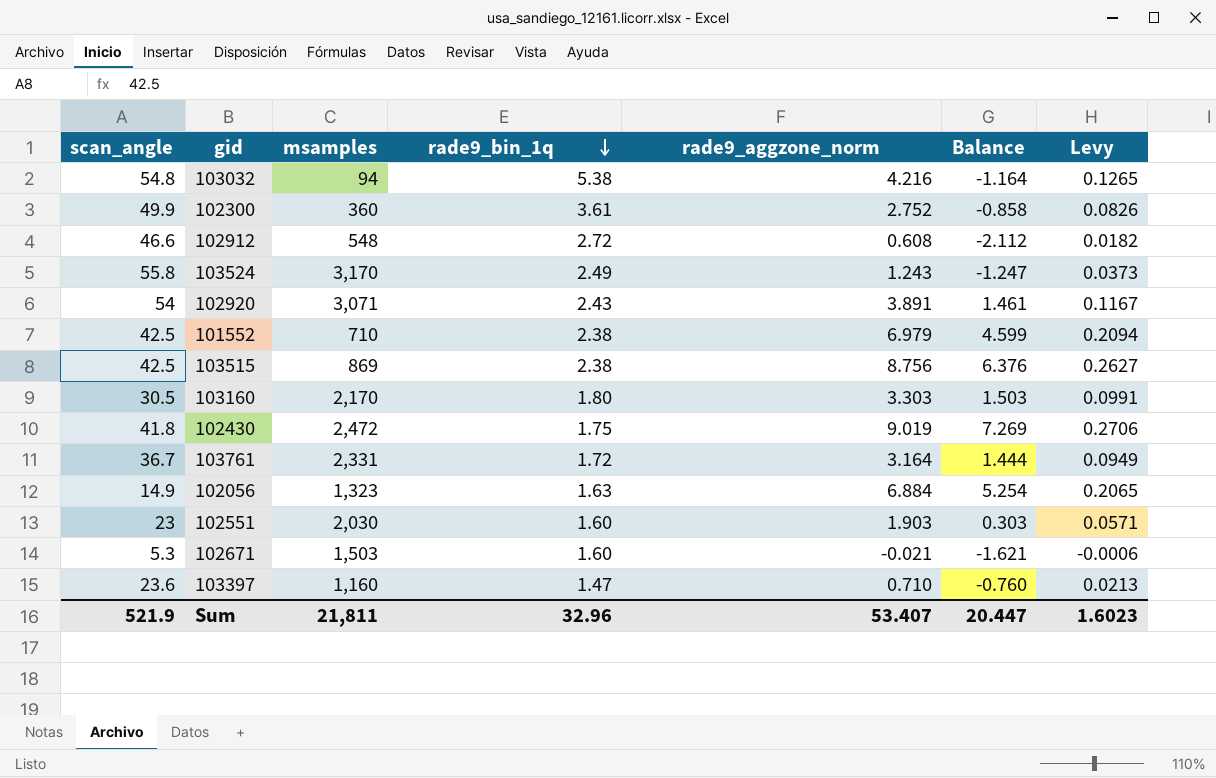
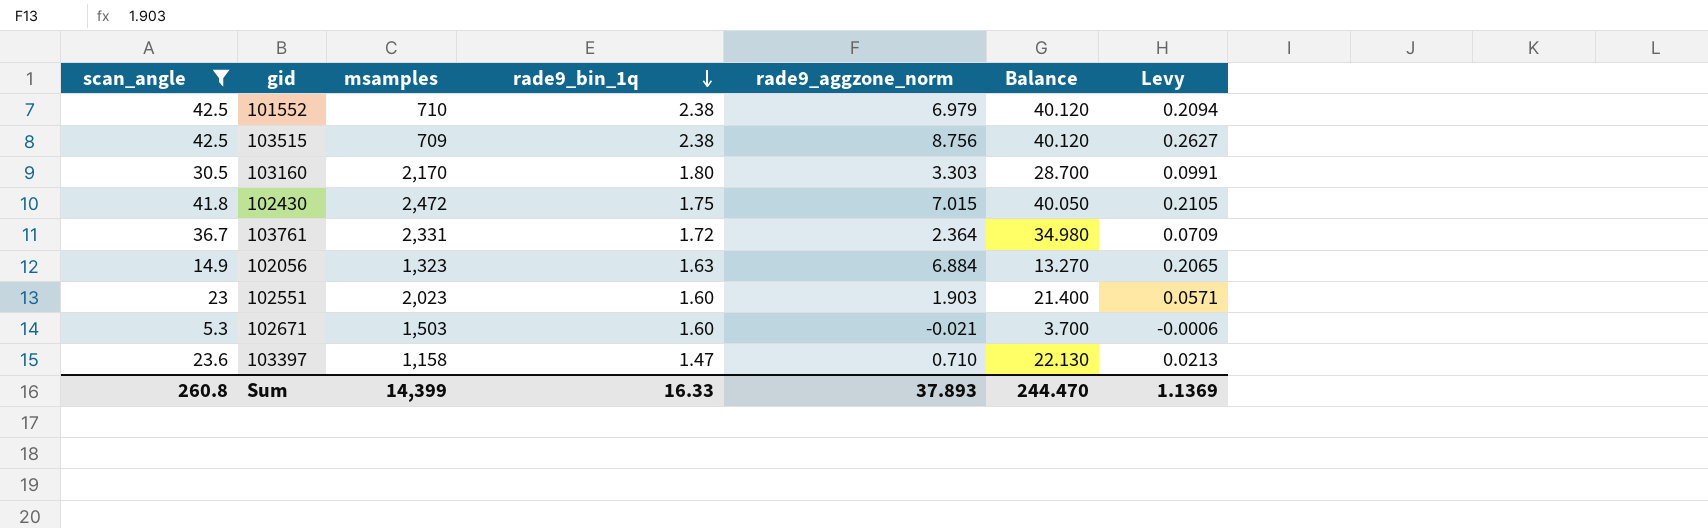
filter: none -> scan_angle <= 42.5
column Balance | formula: [rade9_aggzone_norm] - [rade9_bin_1q] -> [scan_angle] - [rade9_bin_1q]
103515 | msamples: 869 -> 709
102430 | rade9_aggzone_norm: 9.019 -> 7.015
102430 | Levy: 0.2706 -> 0.2105
103761 | rade9_aggzone_norm: 3.164 -> 2.364
103761 | Levy: 0.0949 -> 0.0709
102551 | msamples: 2,030 -> 2,023
103397 | msamples: 1,160 -> 1,158
Sum | scan_angle: 521.9 -> 260.8
Sum | msamples: 21,811 -> 14,399
Sum | rade9_bin_1q: 32.96 -> 16.33
Sum | rade9_aggzone_norm: 53.407 -> 37.893
Sum | Balance: 20.447 -> 244.470
Sum | Levy: 1.6023 -> 1.1369

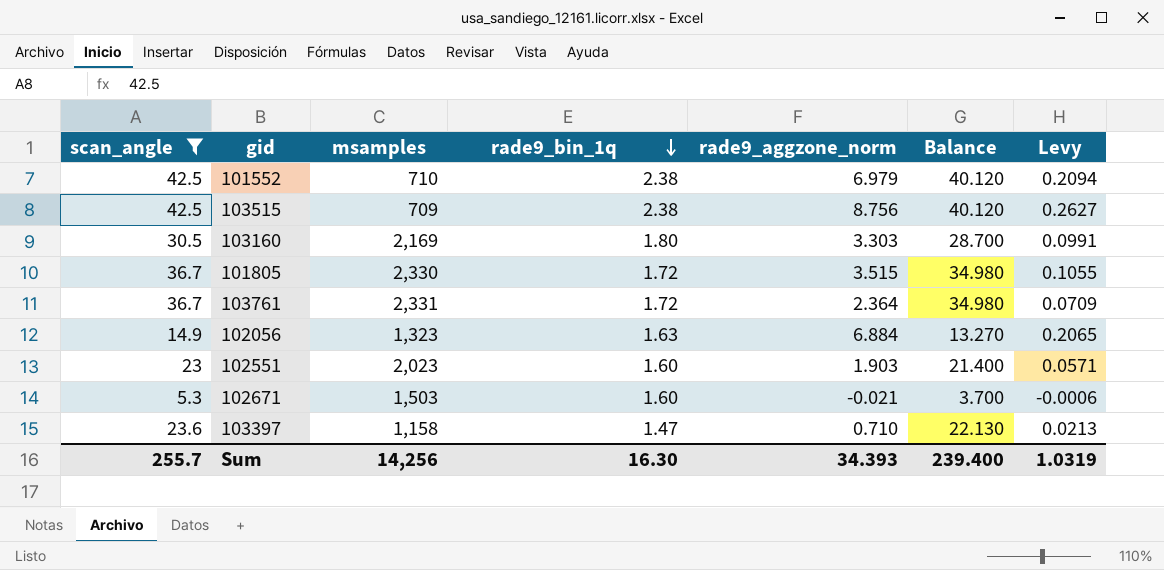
row 102430: 41.8 | 2,472 | 1.75 | 7.015 | 40.050 | 0.2105 -> none
103160 | msamples: 2,170 -> 2,169
row 101805: none -> 36.7 | 2,330 | 1.72 | 3.515 | 34.980 | 0.1055
Sum | scan_angle: 260.8 -> 255.7
Sum | msamples: 14,399 -> 14,256
Sum | rade9_bin_1q: 16.33 -> 16.30
Sum | rade9_aggzone_norm: 37.893 -> 34.393
Sum | Balance: 244.470 -> 239.400
Sum | Levy: 1.1369 -> 1.0319

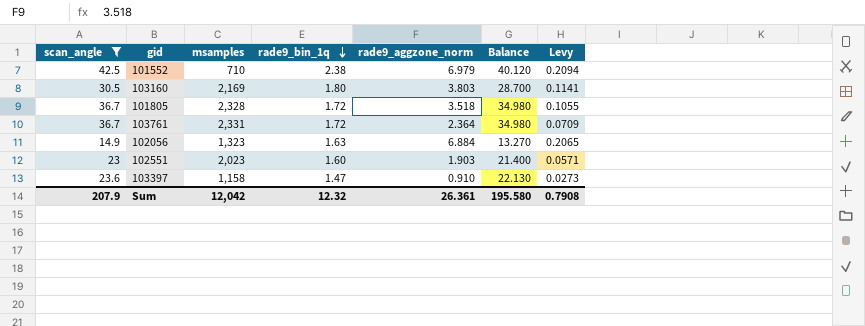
row 103515: 42.5 | 709 | 2.38 | 8.756 | 40.120 | 0.2627 -> none
row 102671: 5.3 | 1,503 | 1.60 | -0.021 | 3.700 | -0.0006 -> none
103160 | rade9_aggzone_norm: 3.303 -> 3.803
103160 | Levy: 0.0991 -> 0.1141
101805 | msamples: 2,330 -> 2,328
101805 | rade9_aggzone_norm: 3.515 -> 3.518
103397 | rade9_aggzone_norm: 0.710 -> 0.910
103397 | Levy: 0.0213 -> 0.0273
Sum | scan_angle: 255.7 -> 207.9
Sum | msamples: 14,256 -> 12,042
Sum | rade9_bin_1q: 16.30 -> 12.32
Sum | rade9_aggzone_norm: 34.393 -> 26.361
Sum | Balance: 239.400 -> 195.580
Sum | Levy: 1.0319 -> 0.7908

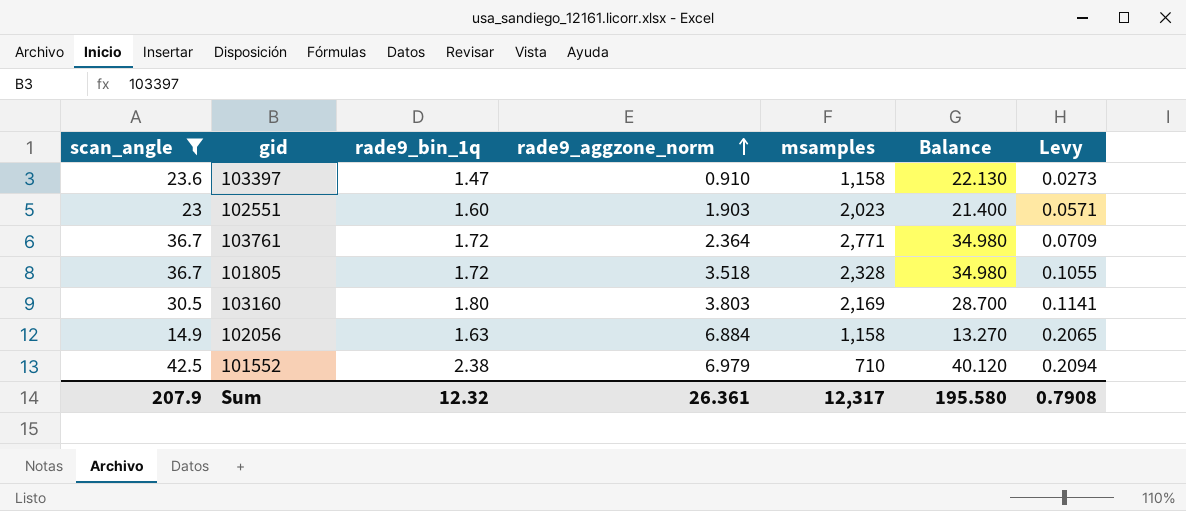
row order: rade9_bin_1q descending -> rade9_aggzone_norm ascending
column msamples | position: 3 -> 5
103761 | msamples: 2,331 -> 2,771
102056 | msamples: 1,323 -> 1,158
Sum | msamples: 12,042 -> 12,317

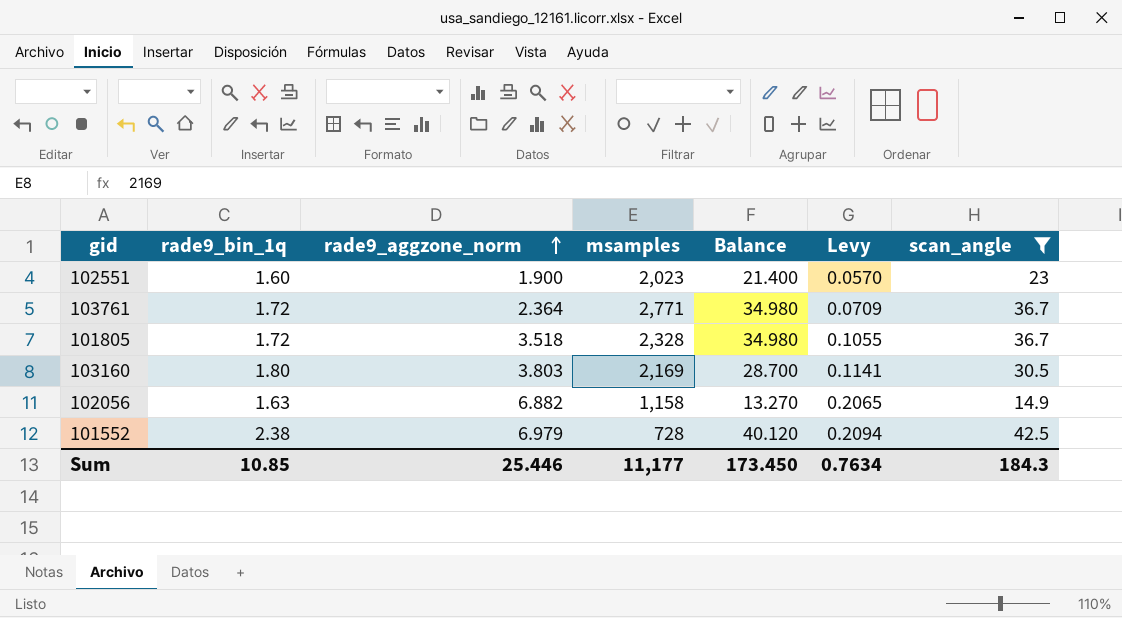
column scan_angle | position: 1 -> 7
row 103397: 23.6 | 1.47 | 0.910 | 1,158 | 22.130 | 0.0273 -> none
102551 | rade9_aggzone_norm: 1.903 -> 1.900
102551 | Levy: 0.0571 -> 0.0570
102056 | rade9_aggzone_norm: 6.884 -> 6.882
101552 | msamples: 710 -> 728
Sum | rade9_bin_1q: 12.32 -> 10.85
Sum | rade9_aggzone_norm: 26.361 -> 25.446
Sum | msamples: 12,317 -> 11,177
Sum | Balance: 195.580 -> 173.450
Sum | Levy: 0.7908 -> 0.7634
Sum | scan_angle: 207.9 -> 184.3

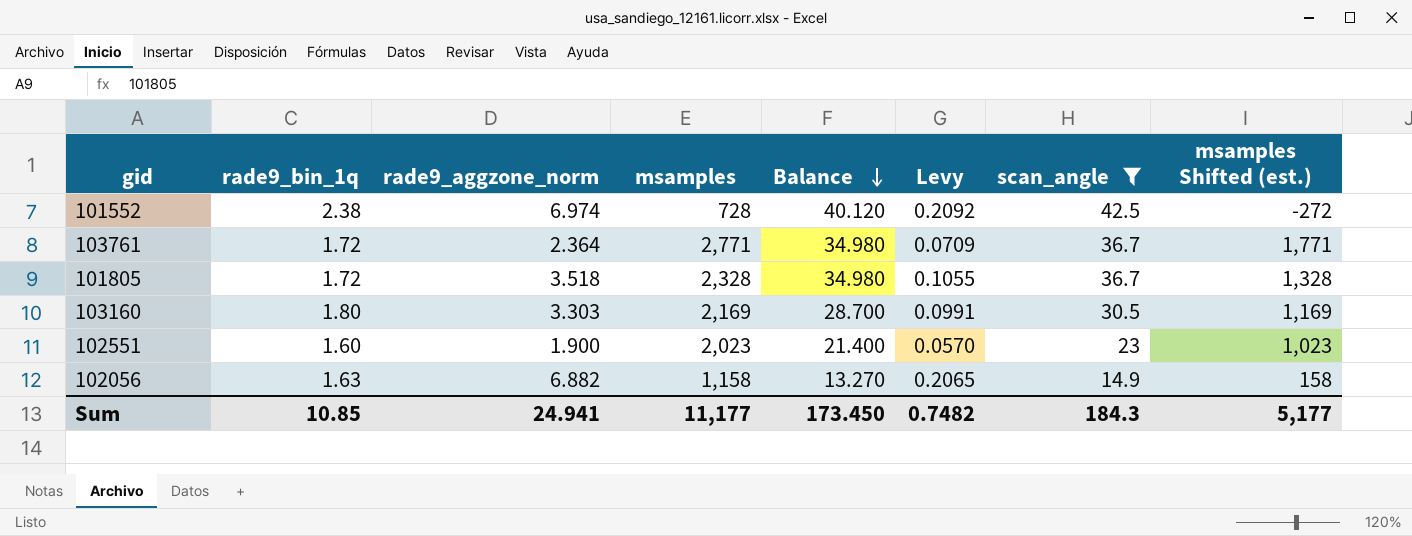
row order: rade9_aggzone_norm ascending -> Balance descending
column msamples Shifted (est.) | formula: none -> [msamples] - 1000
101552 | rade9_aggzone_norm: 6.979 -> 6.974
101552 | Levy: 0.2094 -> 0.2092
103160 | rade9_aggzone_norm: 3.803 -> 3.303
103160 | Levy: 0.1141 -> 0.0991
Sum | rade9_aggzone_norm: 25.446 -> 24.941
Sum | Levy: 0.7634 -> 0.7482

